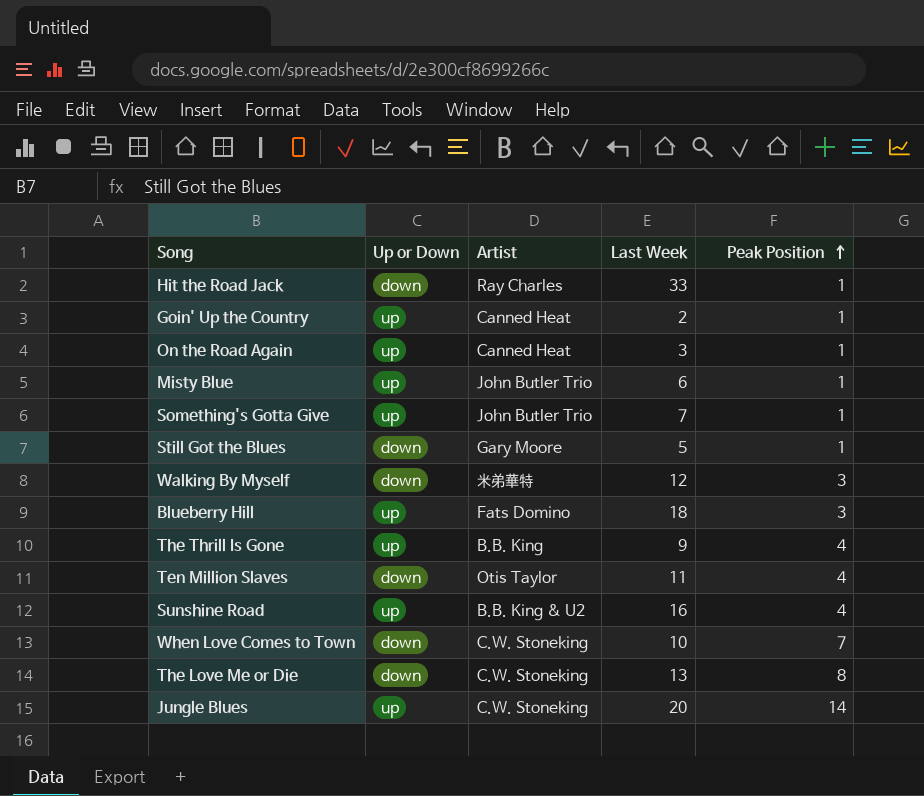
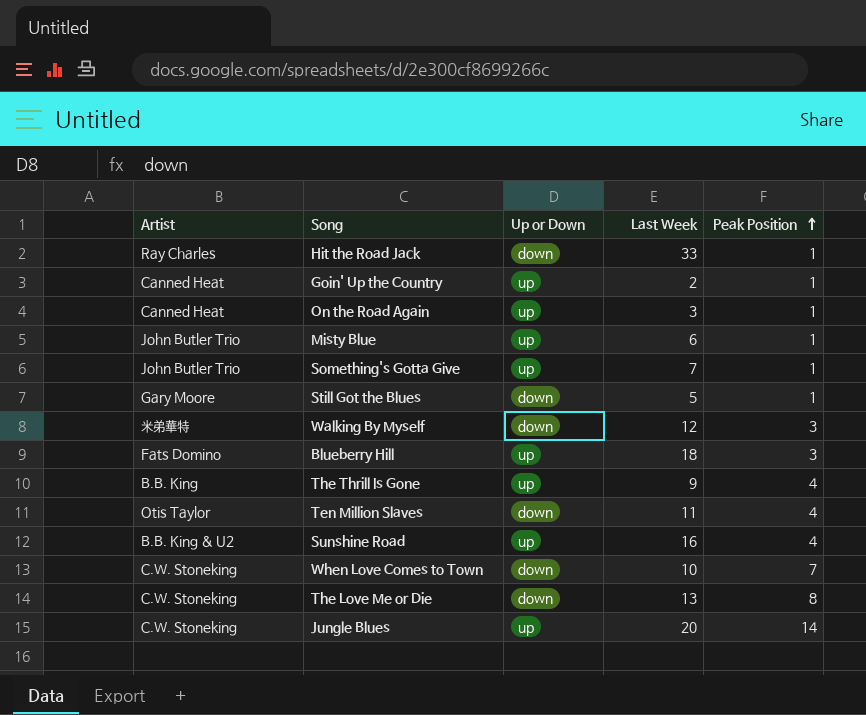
column Artist | position: 3 -> 1

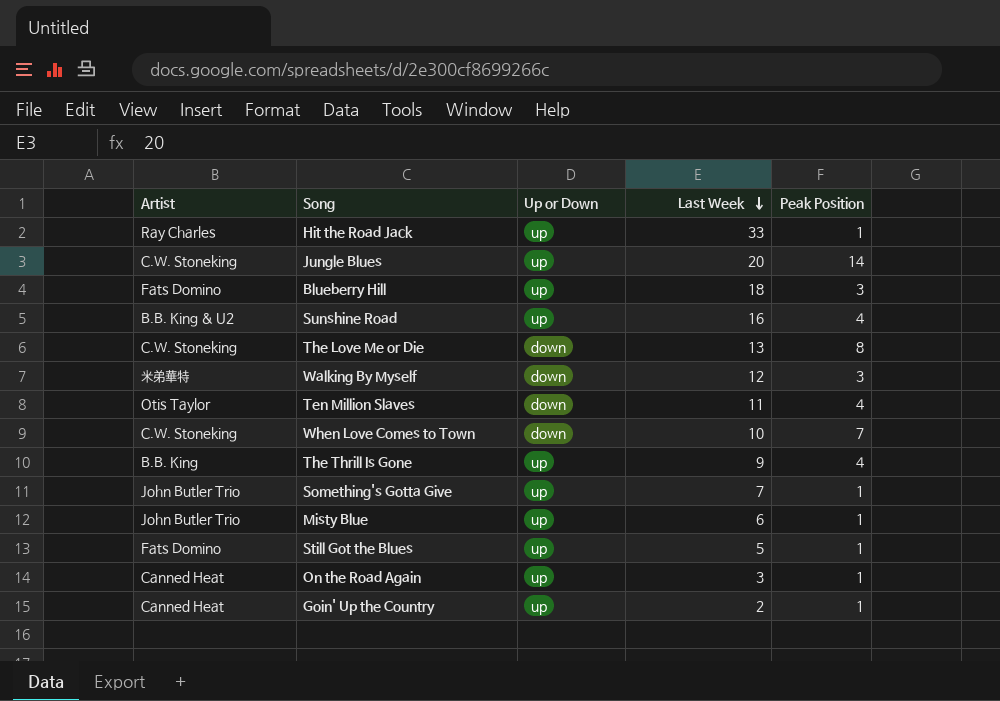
row order: Peak Position ascending -> Last Week descending
Hit the Road Jack | Up or Down: down -> up
Still Got the Blues | Artist: Gary Moore -> Fats Domino
Still Got the Blues | Up or Down: down -> up

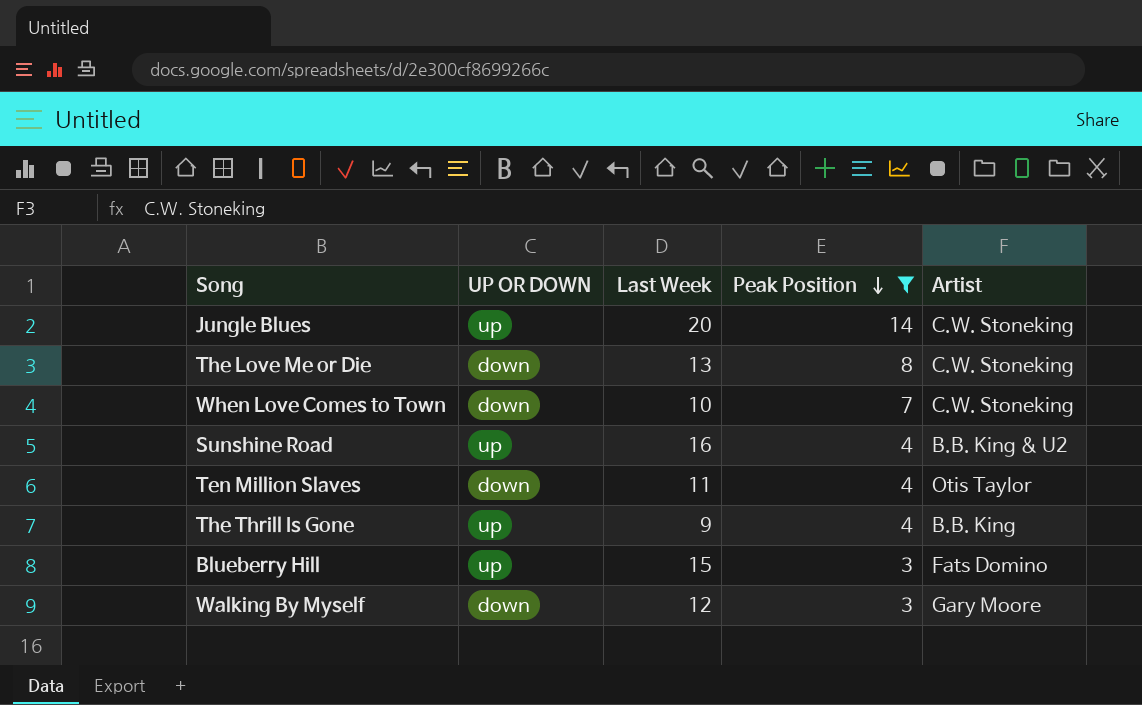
filter: none -> Peak Position != 1
row order: Last Week descending -> Peak Position descending
column name: Up or Down -> UP OR DOWN
column Artist | position: 1 -> 5
Blueberry Hill | Last Week: 18 -> 15
Walking By Myself | Artist: 米弟華特 -> Gary Moore

